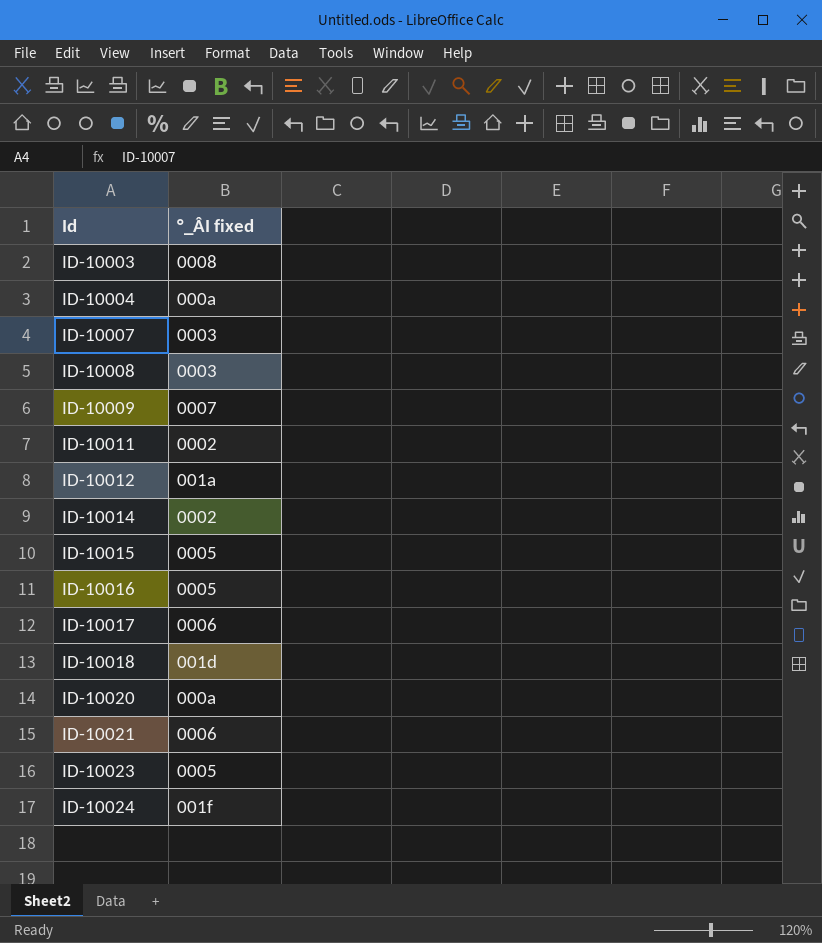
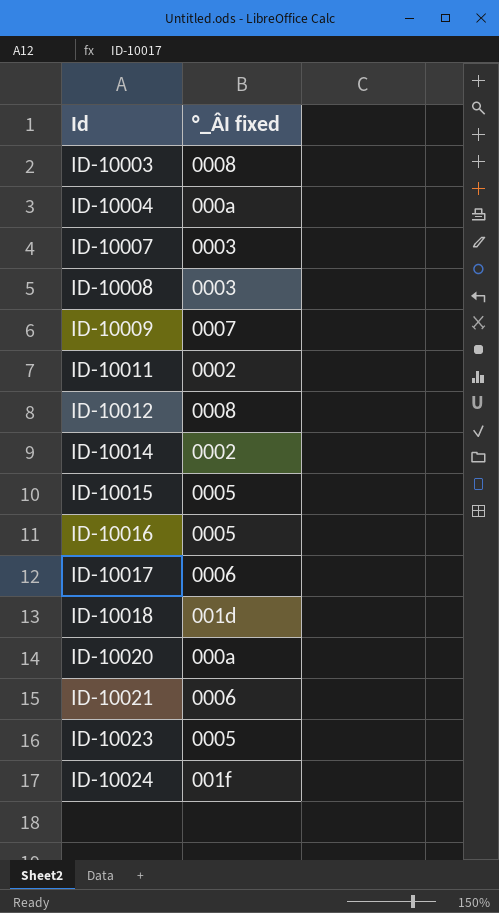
ID-10012 | °_ÂI fixed: 001a -> 0008

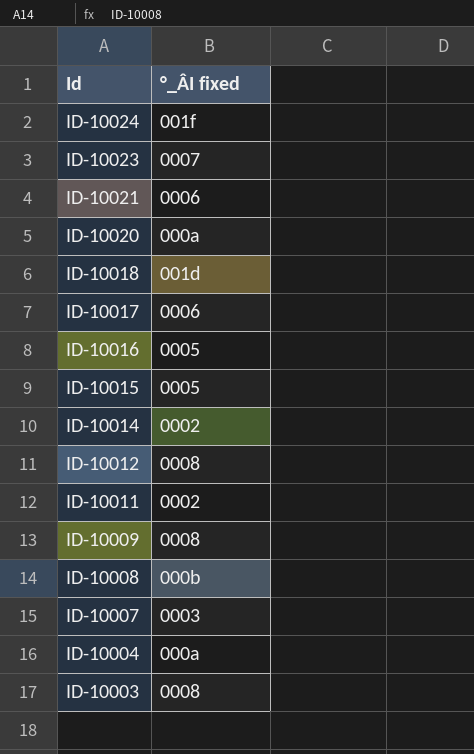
row order: Id ascending -> Id descending
ID-10023 | °_ÂI fixed: 0005 -> 0007
ID-10009 | °_ÂI fixed: 0007 -> 0008
ID-10008 | °_ÂI fixed: 0003 -> 000b

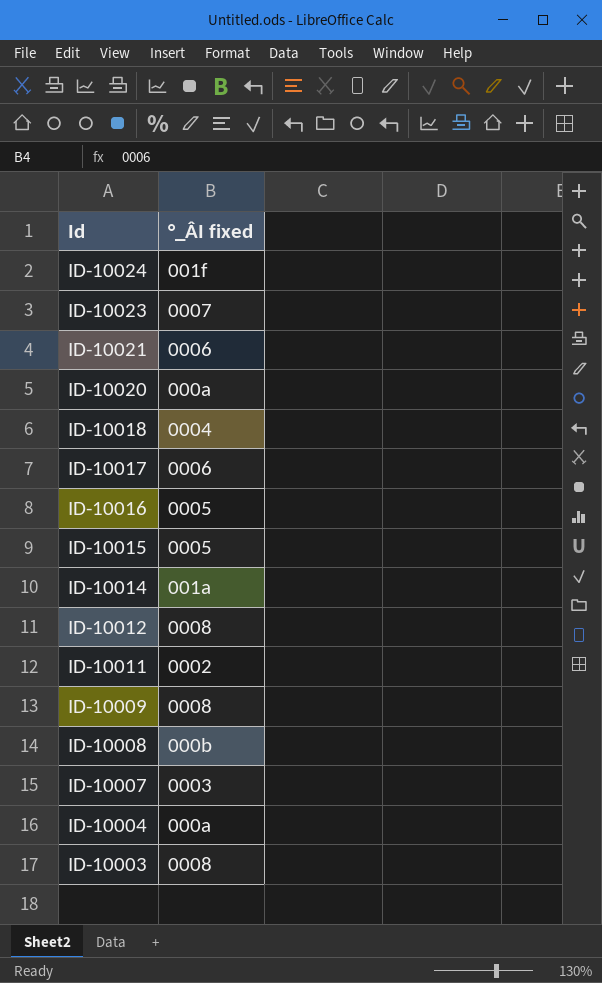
ID-10018 | °_ÂI fixed: 001d -> 0004
ID-10014 | °_ÂI fixed: 0002 -> 001a

